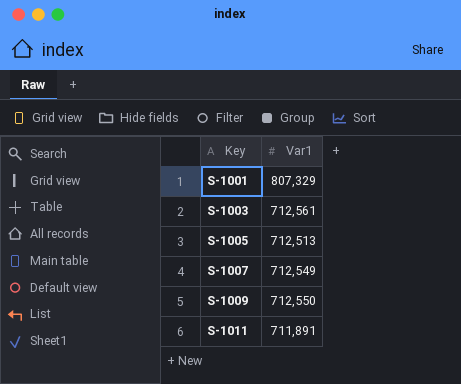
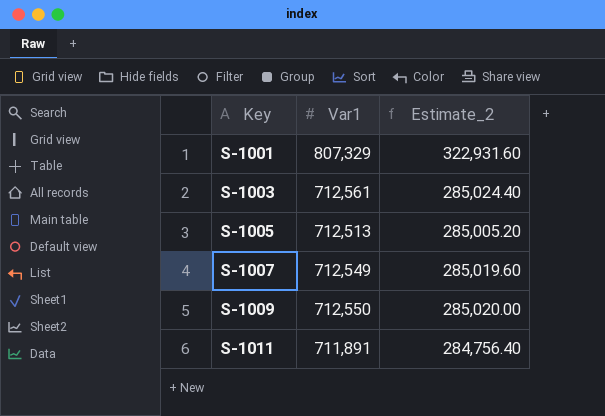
column Estimate_2 | formula: none -> [Var1] * 0.4

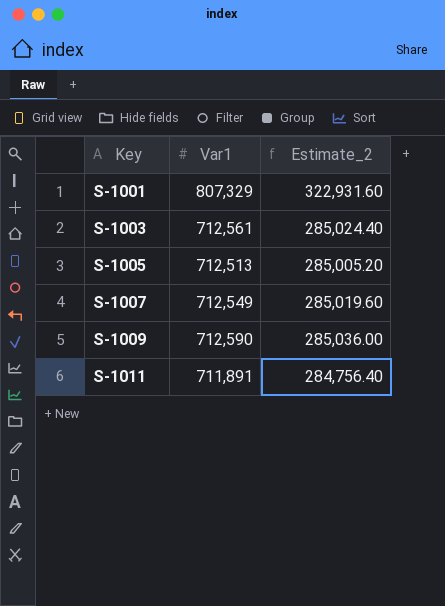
S-1009 | Var1: 712,550 -> 712,590
S-1009 | Estimate_2: 285,020.00 -> 285,036.00

